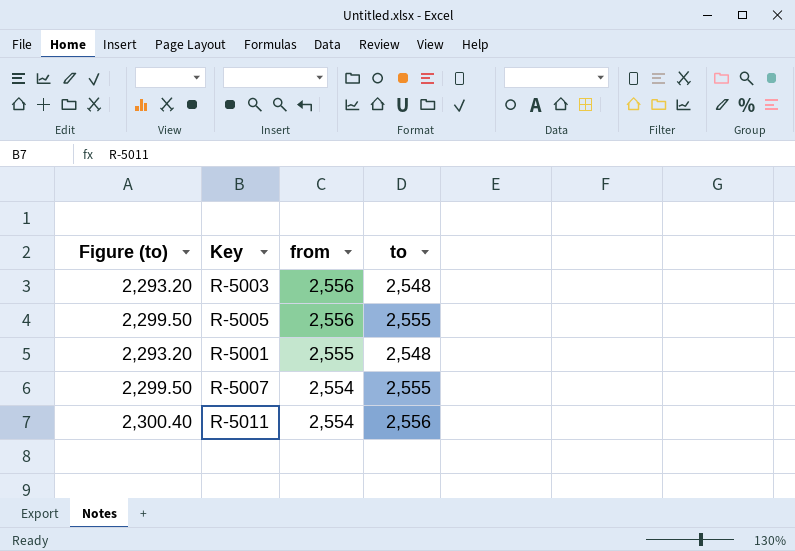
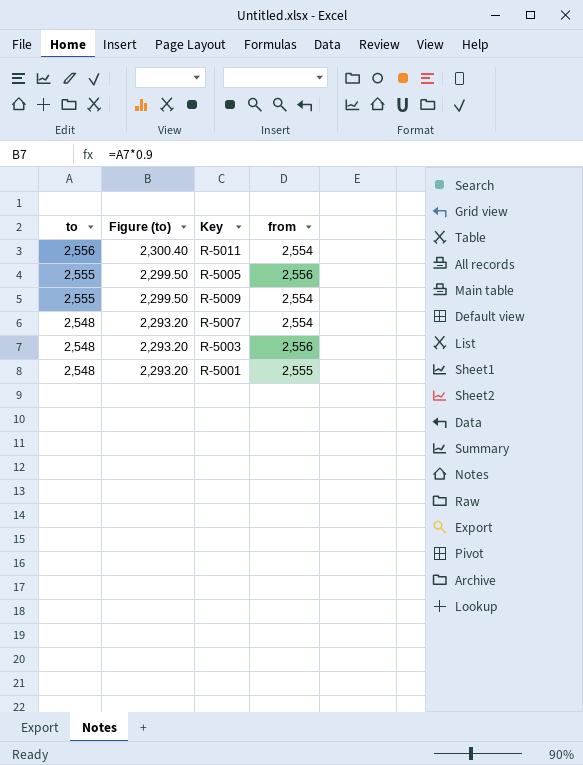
row order: from descending -> to descending
column to | position: 4 -> 1
row R-5009: none -> 2,555 | 2,299.50 | 2,554
R-5007 | to: 2,555 -> 2,548
R-5007 | Figure (to): 2,299.50 -> 2,293.20

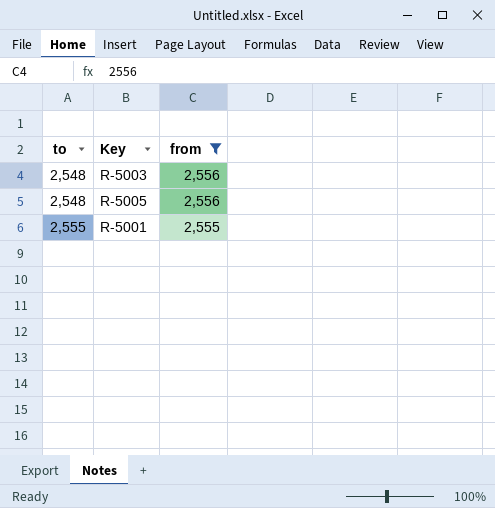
filter: none -> from != 2,554
row order: to descending -> to ascending
column Figure (to) | formula: [to] * 0.9 -> none
R-5005 | to: 2,555 -> 2,548
R-5001 | to: 2,548 -> 2,555

